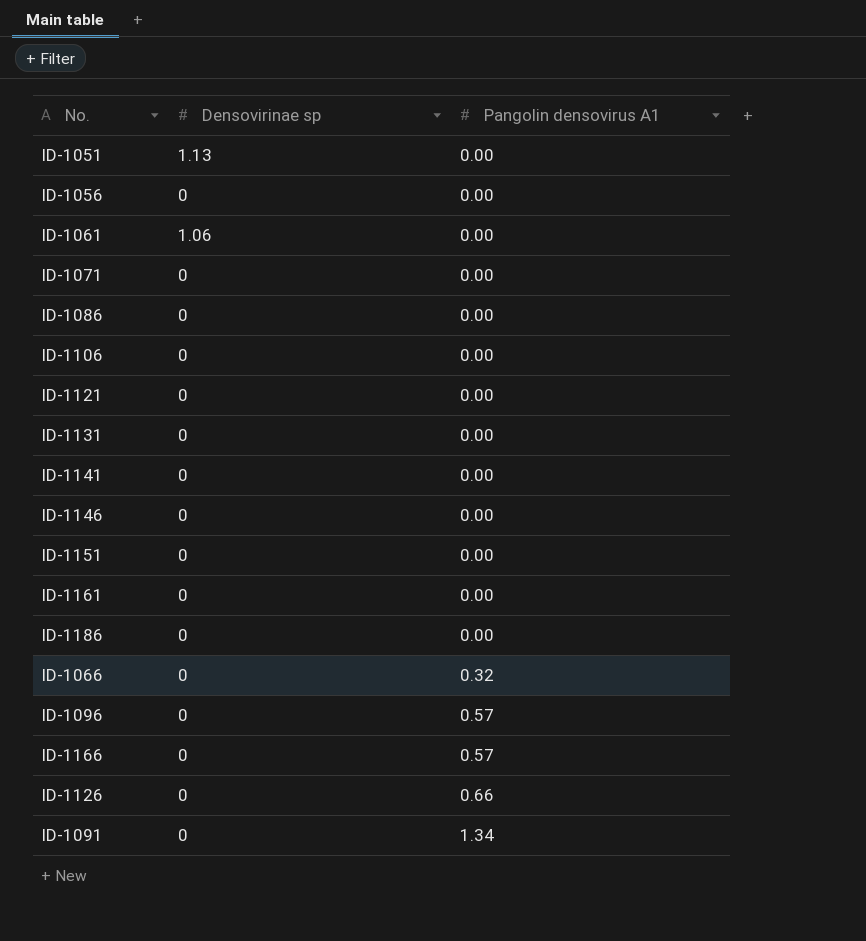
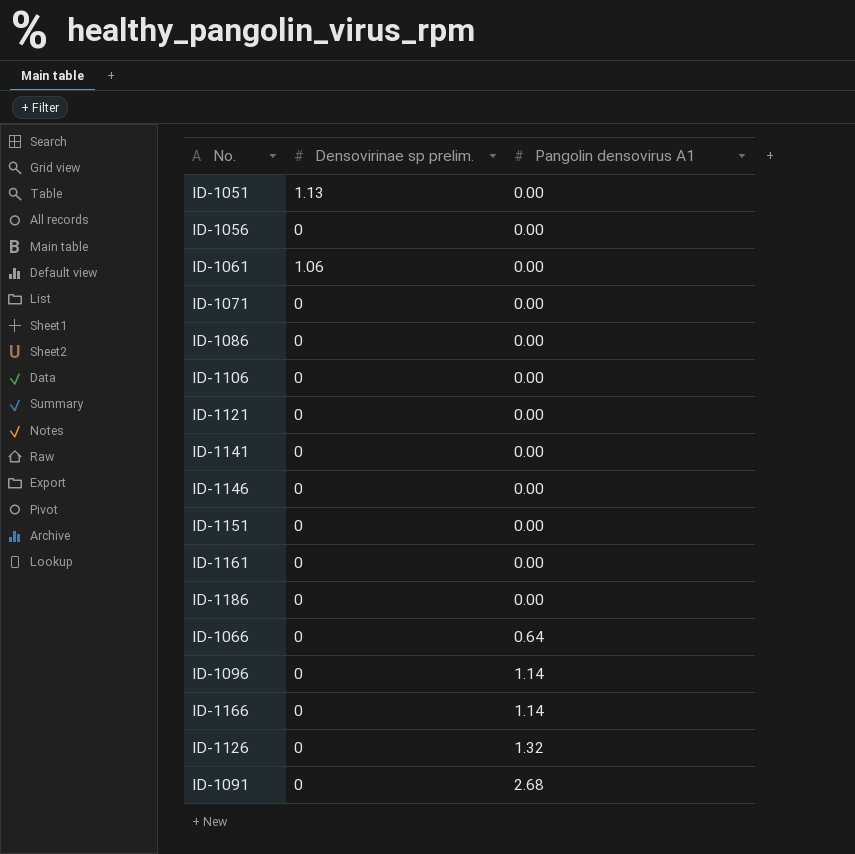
column name: Densovirinae sp -> Densovirinae sp prelim.
row ID-1131: 0 | 0.00 -> none
ID-1066 | Pangolin densovirus A1: 0.32 -> 0.64
ID-1096 | Pangolin densovirus A1: 0.57 -> 1.14
ID-1166 | Pangolin densovirus A1: 0.57 -> 1.14
ID-1126 | Pangolin densovirus A1: 0.66 -> 1.32
ID-1091 | Pangolin densovirus A1: 1.34 -> 2.68

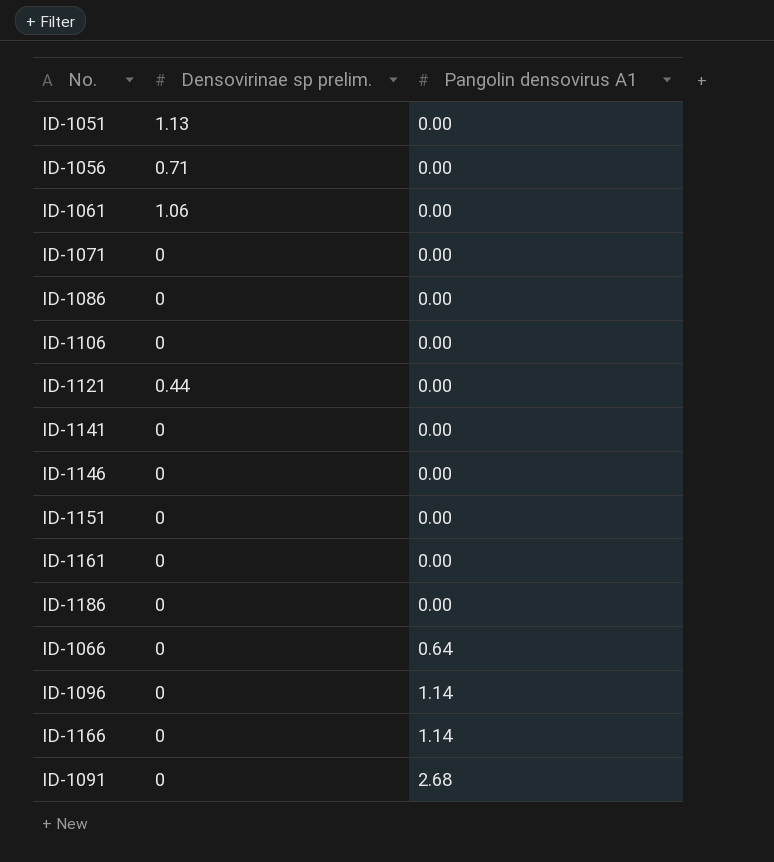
row ID-1126: 0 | 1.32 -> none
ID-1056 | Densovirinae sp prelim.: 0 -> 0.71
ID-1121 | Densovirinae sp prelim.: 0 -> 0.44

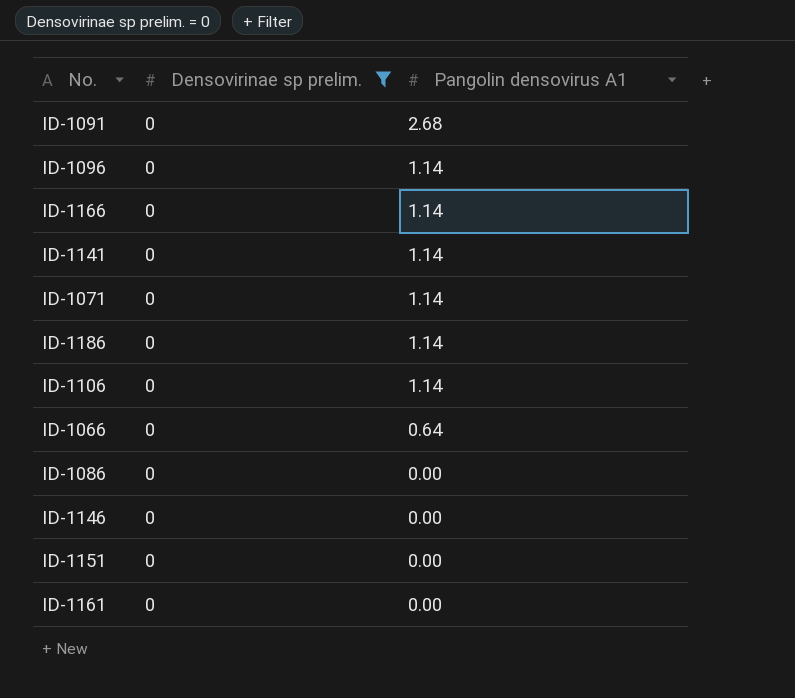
filter: none -> Densovirinae sp prelim. = 0
row order: Pangolin densovirus A1 ascending -> Pangolin densovirus A1 descending
ID-1141 | Pangolin densovirus A1: 0.00 -> 1.14
ID-1071 | Pangolin densovirus A1: 0.00 -> 1.14
ID-1186 | Pangolin densovirus A1: 0.00 -> 1.14
ID-1106 | Pangolin densovirus A1: 0.00 -> 1.14

